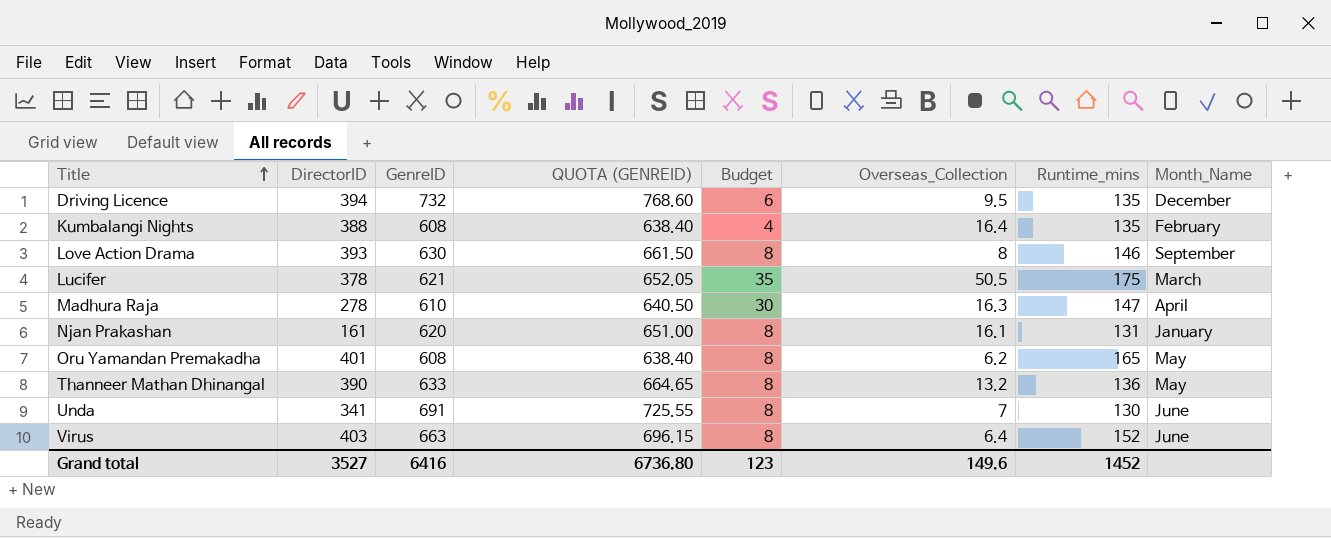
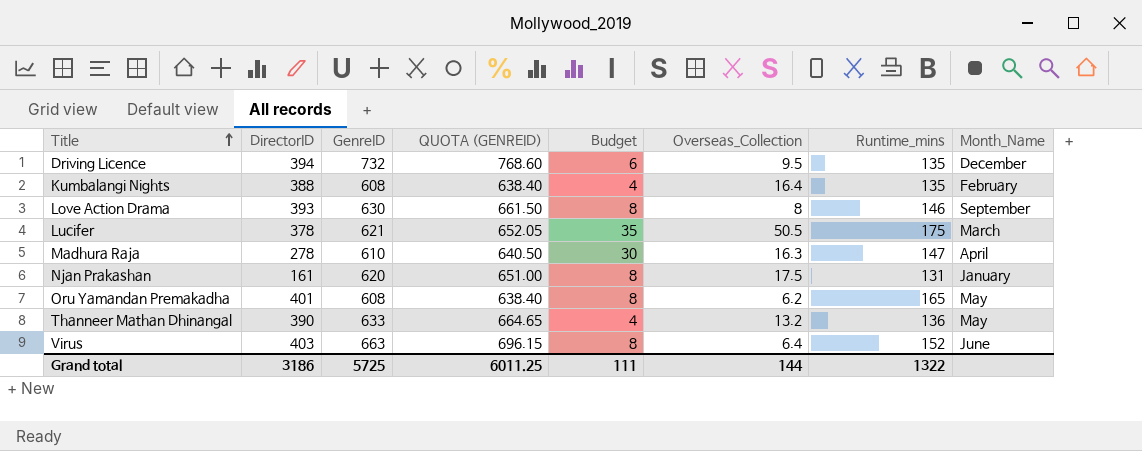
row Unda: 341 | 691 | 725.55 | 8 | 7 | 130 | June -> none
Njan Prakashan | Overseas_Collection: 16.1 -> 17.5
Thanneer Mathan Dhinangal | Budget: 8 -> 4
Grand total | DirectorID: 3527 -> 3186
Grand total | GenreID: 6416 -> 5725
Grand total | QUOTA (GENREID): 6736.80 -> 6011.25
Grand total | Budget: 123 -> 111
Grand total | Overseas_Collection: 149.6 -> 144
Grand total | Runtime_mins: 1452 -> 1322

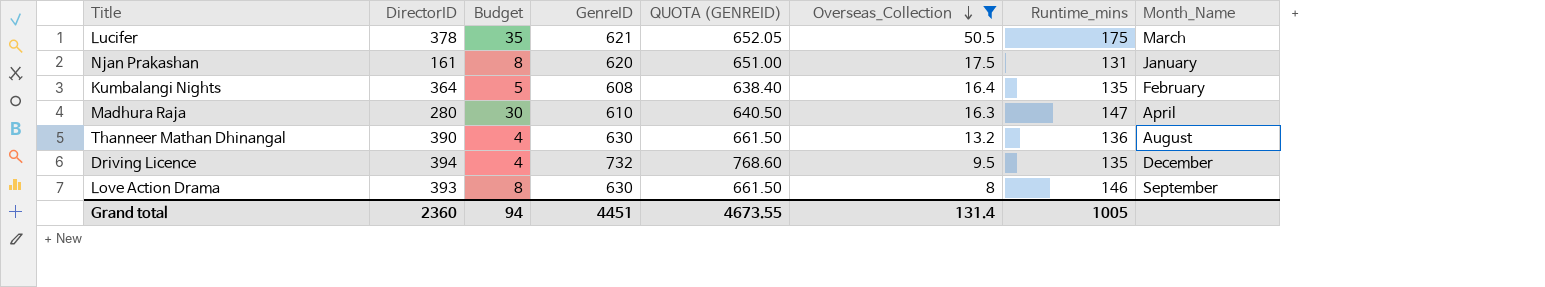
filter: none -> Overseas_Collection >= 8
row order: Title ascending -> Overseas_Collection descending
column Budget | position: 5 -> 3
Kumbalangi Nights | DirectorID: 388 -> 364
Kumbalangi Nights | Budget: 4 -> 5
Madhura Raja | DirectorID: 278 -> 280
Thanneer Mathan Dhinangal | GenreID: 633 -> 630
Thanneer Mathan Dhinangal | QUOTA (GENREID): 664.65 -> 661.50
Thanneer Mathan Dhinangal | Month_Name: May -> August
Driving Licence | Budget: 6 -> 4
Grand total | DirectorID: 3186 -> 2360
Grand total | Budget: 111 -> 94
Grand total | GenreID: 5725 -> 4451
Grand total | QUOTA (GENREID): 6011.25 -> 4673.55
Grand total | Overseas_Collection: 144 -> 131.4
Grand total | Runtime_mins: 1322 -> 1005

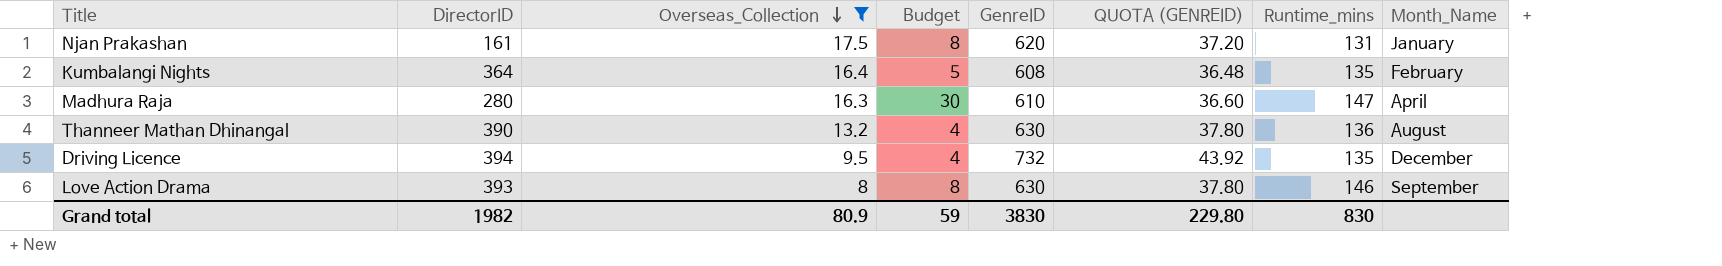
column Overseas_Collection | position: 6 -> 3
column QUOTA (GENREID) | formula: [GenreID] * 1.05 -> [GenreID] * 0.06
row Lucifer: 378 | 35 | 621 | 652.05 | 50.5 | 175 | March -> none
Grand total | DirectorID: 2360 -> 1982
Grand total | Overseas_Collection: 131.4 -> 80.9
Grand total | Budget: 94 -> 59
Grand total | GenreID: 4451 -> 3830
Grand total | QUOTA (GENREID): 4673.55 -> 229.80
Grand total | Runtime_mins: 1005 -> 830

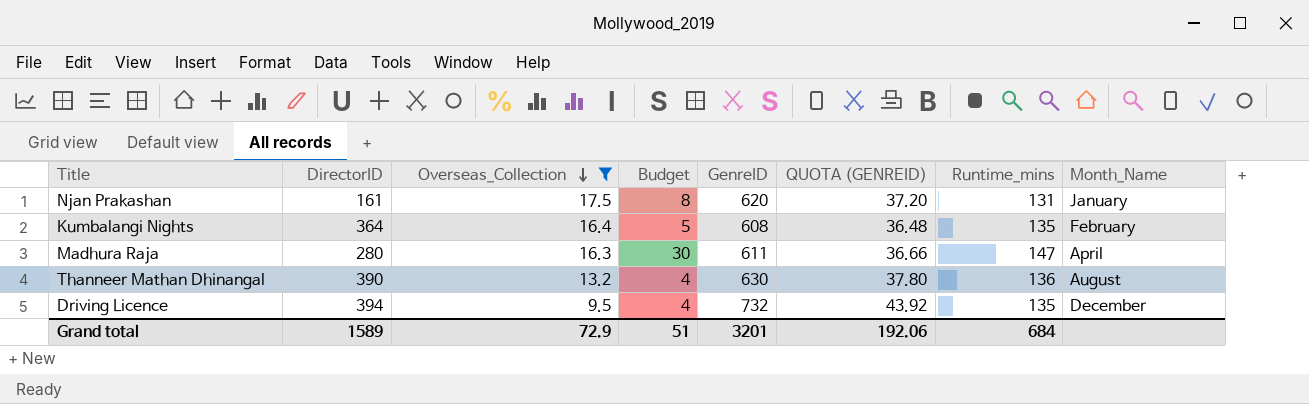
row Love Action Drama: 393 | 8 | 8 | 630 | 37.80 | 146 | September -> none
Madhura Raja | GenreID: 610 -> 611
Madhura Raja | QUOTA (GENREID): 36.60 -> 36.66
Grand total | DirectorID: 1982 -> 1589
Grand total | Overseas_Collection: 80.9 -> 72.9
Grand total | Budget: 59 -> 51
Grand total | GenreID: 3830 -> 3201
Grand total | QUOTA (GENREID): 229.80 -> 192.06
Grand total | Runtime_mins: 830 -> 684

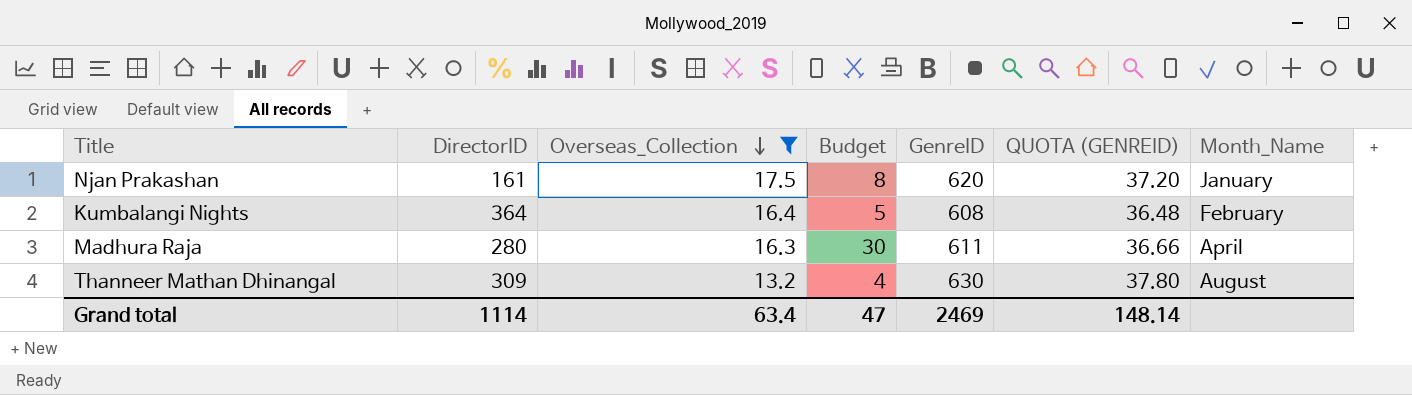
column Runtime_mins | position: 7 -> none
row Driving Licence: 394 | 9.5 | 4 | 732 | 43.92 | 135 | December -> none
Thanneer Mathan Dhinangal | DirectorID: 390 -> 309
Grand total | DirectorID: 1589 -> 1114
Grand total | Overseas_Collection: 72.9 -> 63.4
Grand total | Budget: 51 -> 47
Grand total | GenreID: 3201 -> 2469
Grand total | QUOTA (GENREID): 192.06 -> 148.14

